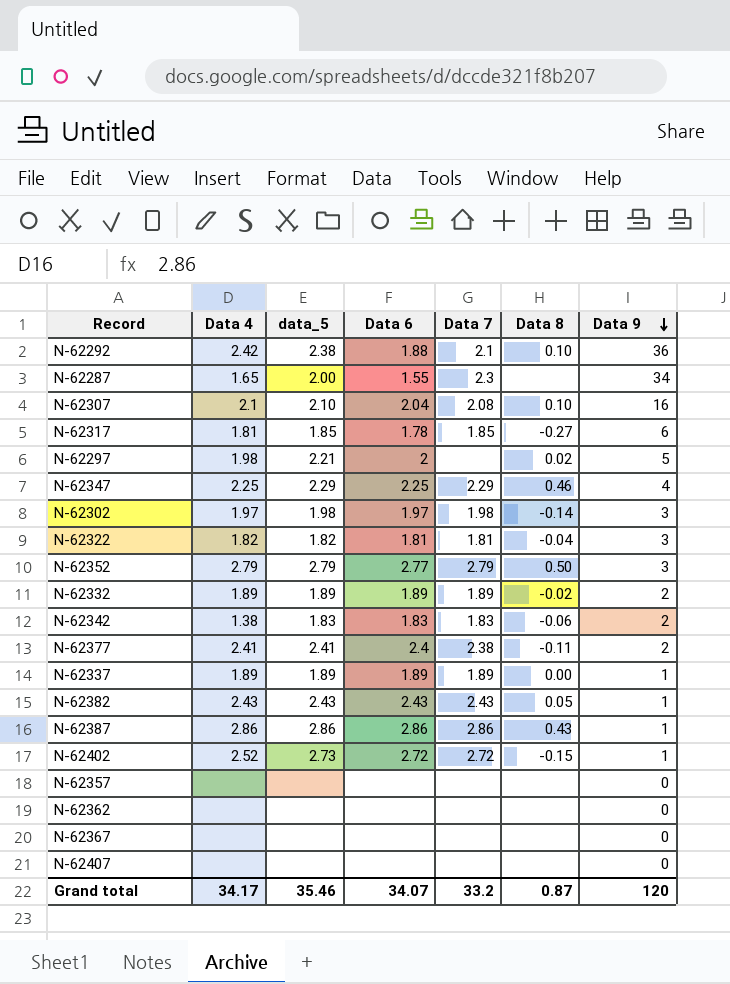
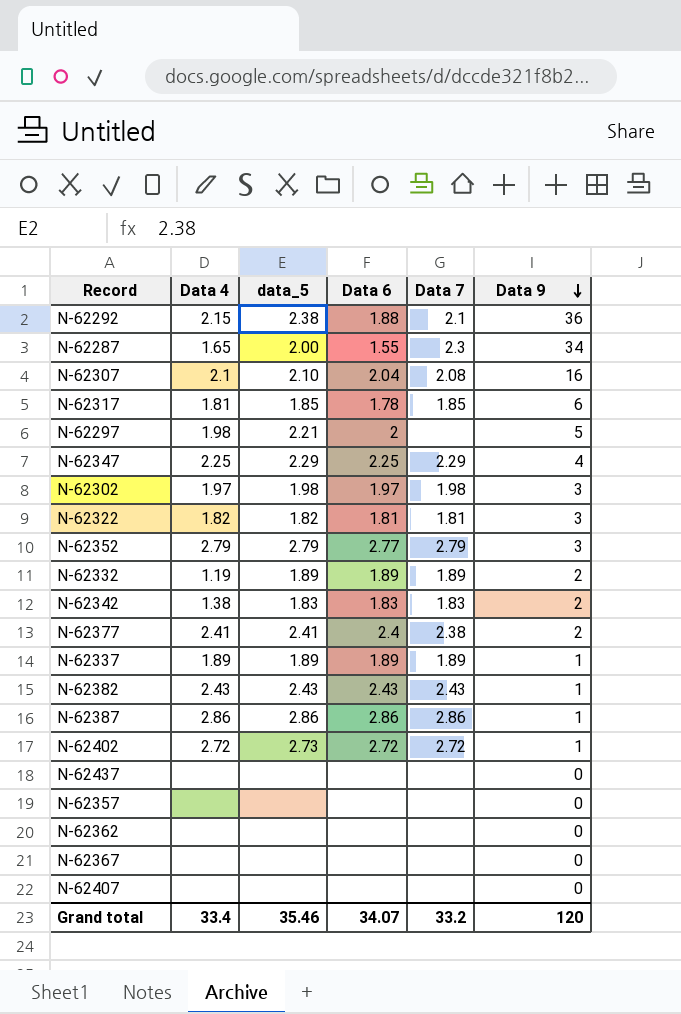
column Data 8 | position: 6 -> none
N-62292 | Data 4: 2.42 -> 2.15
N-62332 | Data 4: 1.89 -> 1.19
N-62402 | Data 4: 2.52 -> 2.72
row N-62437: none -> none | none | none | none | 0
Grand total | Data 4: 34.17 -> 33.4

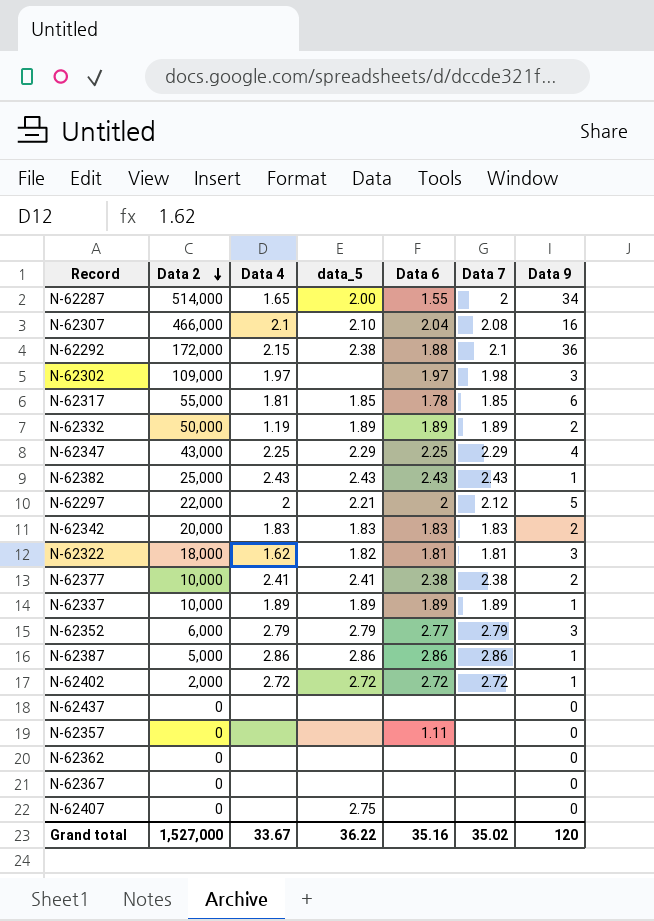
row order: Data 9 descending -> Data 2 descending
column Data 2 | position: none -> 2
N-62287 | Data 7: 2.3 -> 2
N-62302 | data_5: 1.98 -> none
N-62297 | Data 4: 1.98 -> 2
N-62297 | Data 7: none -> 2.12
N-62342 | Data 4: 1.38 -> 1.83
N-62322 | Data 4: 1.82 -> 1.62
N-62377 | Data 6: 2.4 -> 2.38
N-62402 | data_5: 2.73 -> 2.72
N-62357 | Data 6: none -> 1.11
N-62407 | data_5: none -> 2.75
Grand total | Data 4: 33.4 -> 33.67
Grand total | data_5: 35.46 -> 36.22
Grand total | Data 6: 34.07 -> 35.16
Grand total | Data 7: 33.2 -> 35.02

